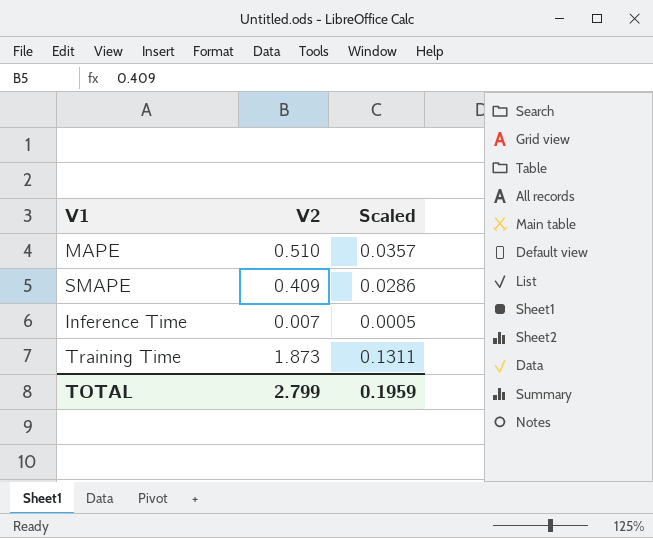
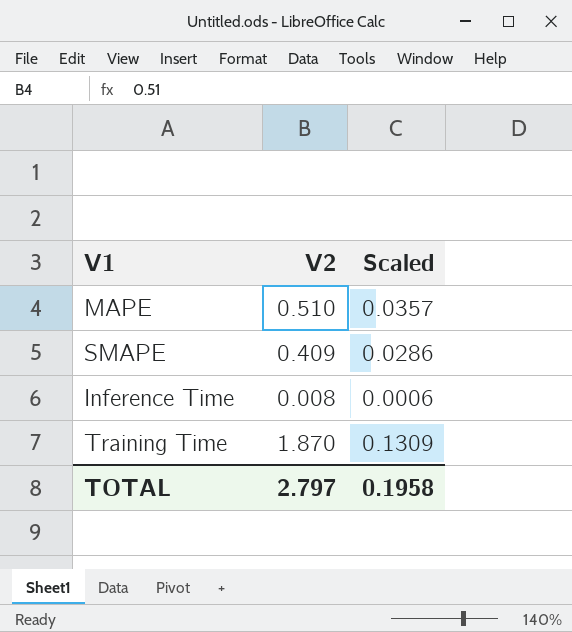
Inference Time | V2: 0.007 -> 0.008
Inference Time | Scaled: 0.0005 -> 0.0006
Training Time | V2: 1.873 -> 1.870
Training Time | Scaled: 0.1311 -> 0.1309
TOTAL | V2: 2.799 -> 2.797
TOTAL | Scaled: 0.1959 -> 0.1958

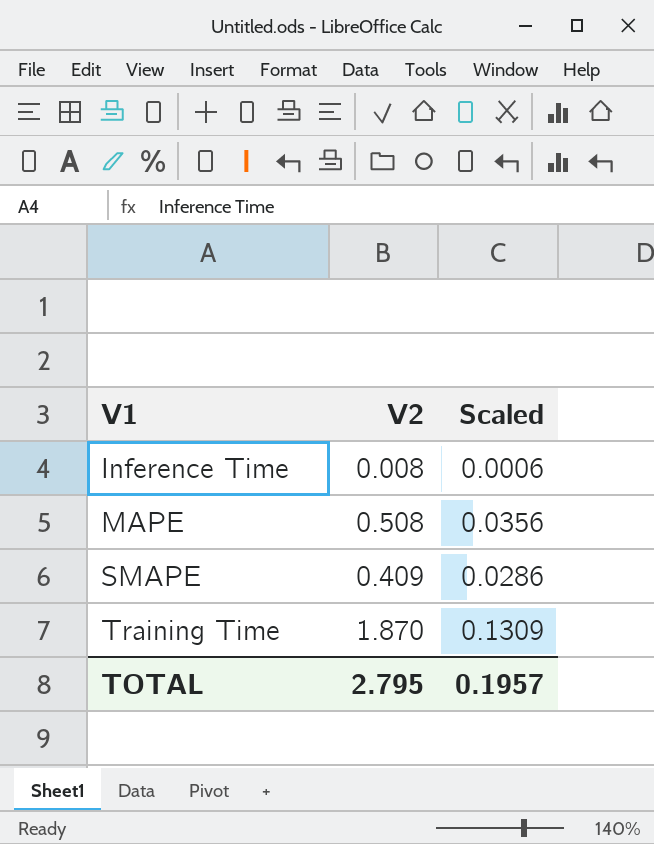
row order: none -> V1 ascending
MAPE | V2: 0.510 -> 0.508
MAPE | Scaled: 0.0357 -> 0.0356
TOTAL | V2: 2.797 -> 2.795
TOTAL | Scaled: 0.1958 -> 0.1957

